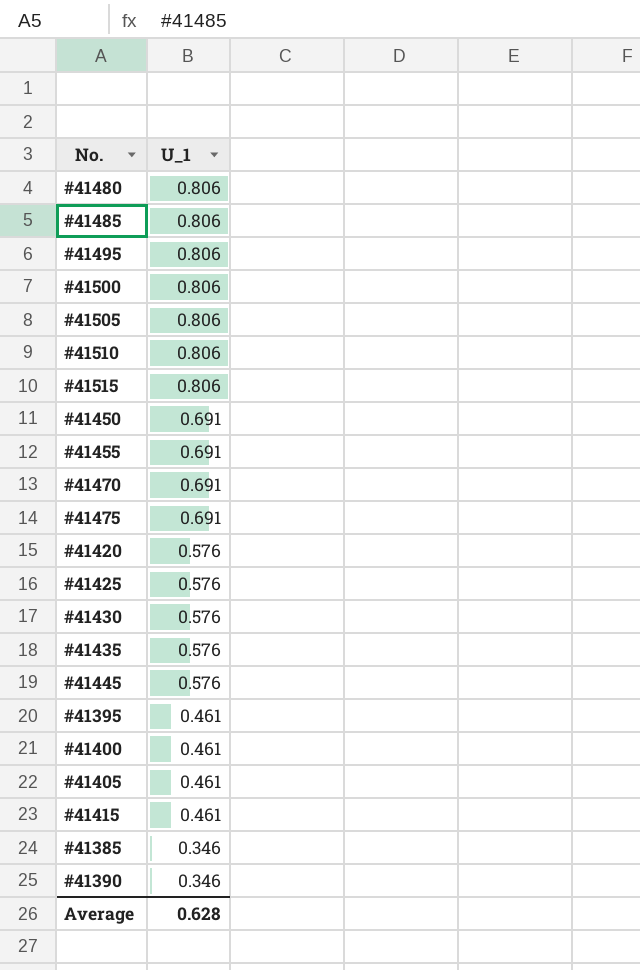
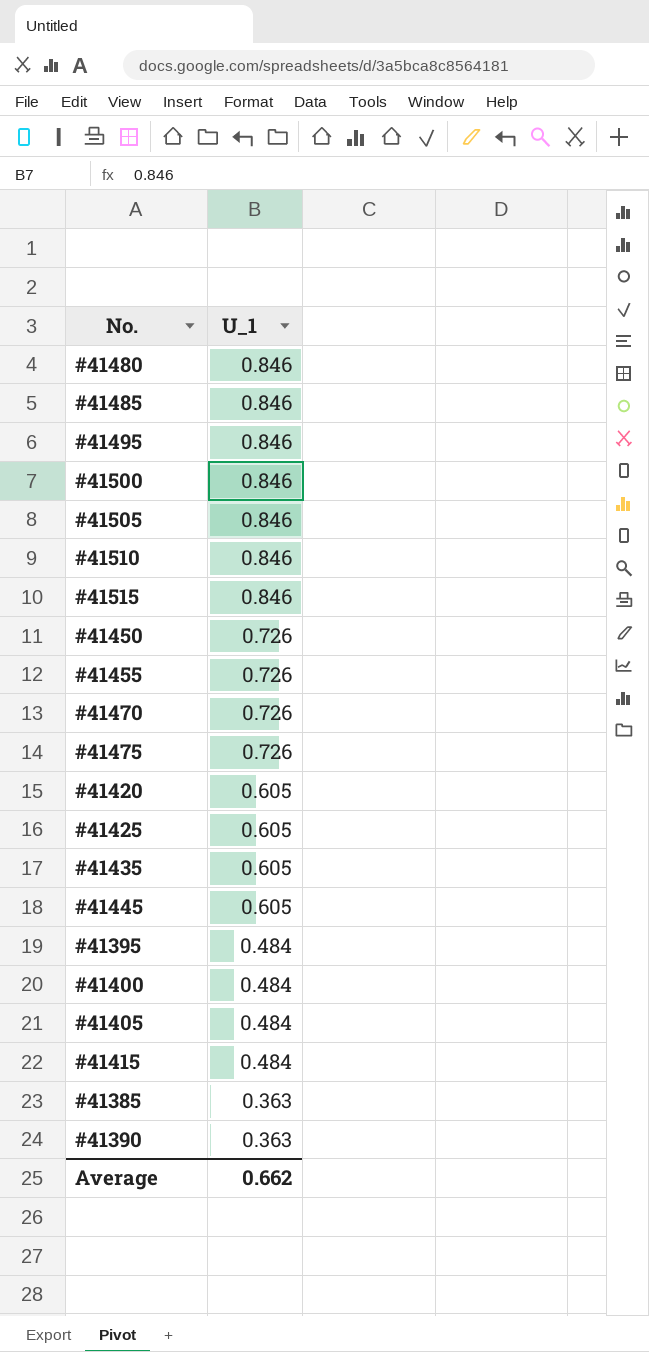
row #41430: 0.576 -> none
#41480 | U_1: 0.806 -> 0.846
#41485 | U_1: 0.806 -> 0.846
#41495 | U_1: 0.806 -> 0.846
#41500 | U_1: 0.806 -> 0.846
#41505 | U_1: 0.806 -> 0.846
#41510 | U_1: 0.806 -> 0.846
#41515 | U_1: 0.806 -> 0.846
#41450 | U_1: 0.691 -> 0.726
#41455 | U_1: 0.691 -> 0.726
#41470 | U_1: 0.691 -> 0.726
#41475 | U_1: 0.691 -> 0.726
#41420 | U_1: 0.576 -> 0.605
#41425 | U_1: 0.576 -> 0.605
#41435 | U_1: 0.576 -> 0.605
#41445 | U_1: 0.576 -> 0.605
#41395 | U_1: 0.461 -> 0.484
#41400 | U_1: 0.461 -> 0.484
#41405 | U_1: 0.461 -> 0.484
#41415 | U_1: 0.461 -> 0.484
#41385 | U_1: 0.346 -> 0.363
#41390 | U_1: 0.346 -> 0.363
Average | U_1: 0.628 -> 0.662

